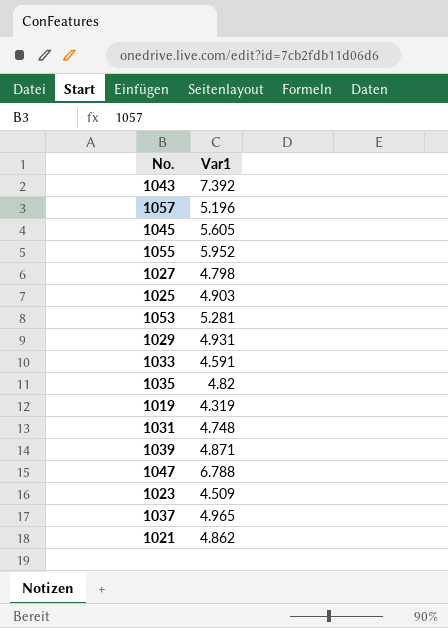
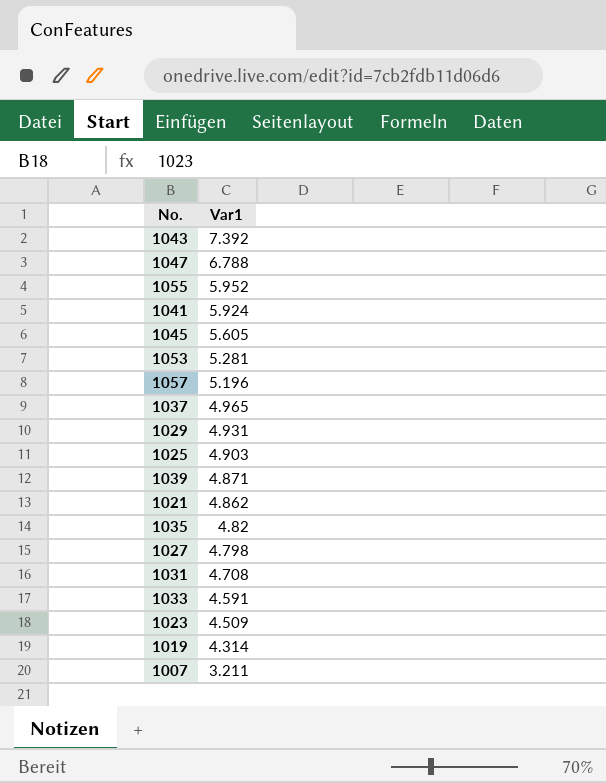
row order: none -> Var1 descending
row 1041: none -> 5.924
1031 | Var1: 4.748 -> 4.708
1019 | Var1: 4.319 -> 4.314
row 1007: none -> 3.211

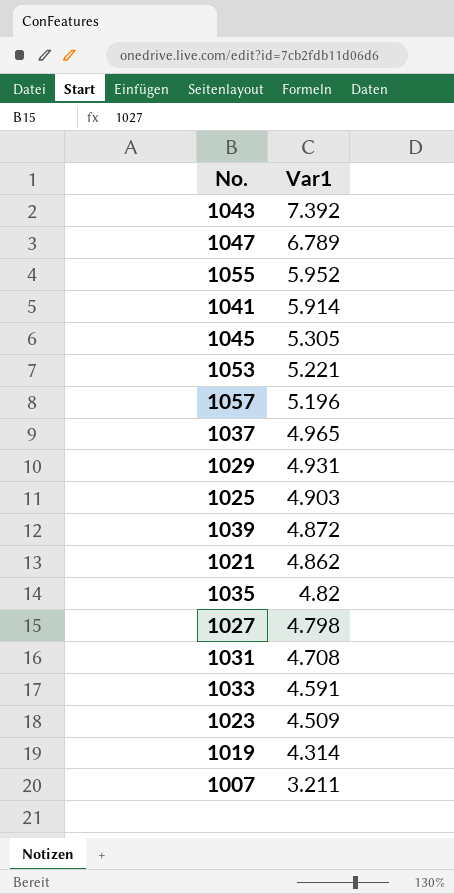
1047 | Var1: 6.788 -> 6.789
1041 | Var1: 5.924 -> 5.914
1045 | Var1: 5.605 -> 5.305
1053 | Var1: 5.281 -> 5.221
1039 | Var1: 4.871 -> 4.872

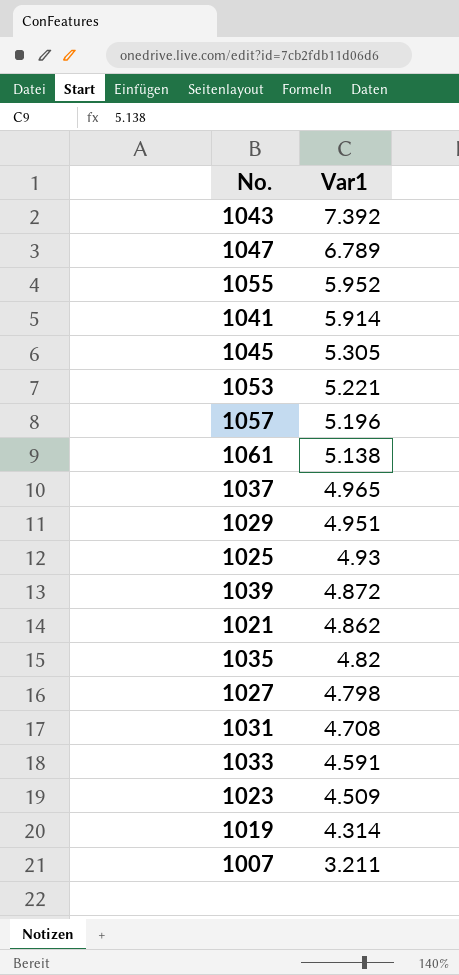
row 1061: none -> 5.138
1029 | Var1: 4.931 -> 4.951
1025 | Var1: 4.903 -> 4.93

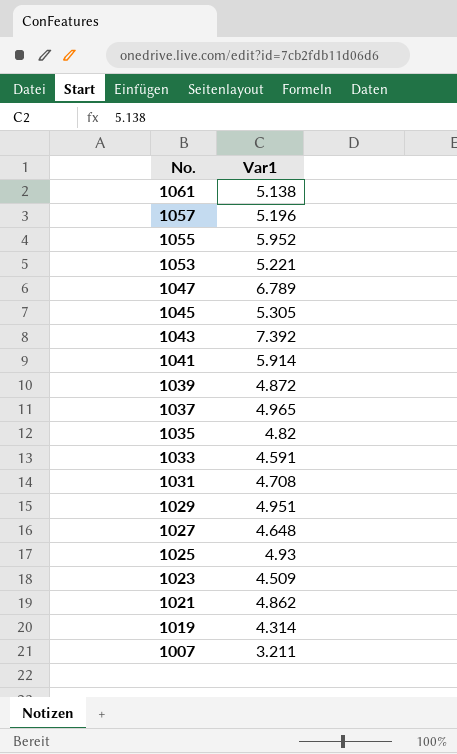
row order: Var1 descending -> No. descending
1027 | Var1: 4.798 -> 4.648

